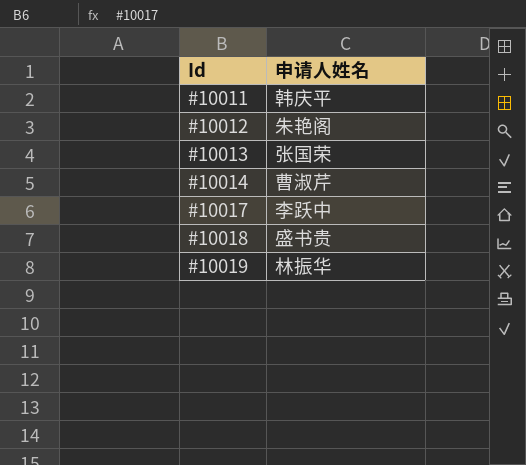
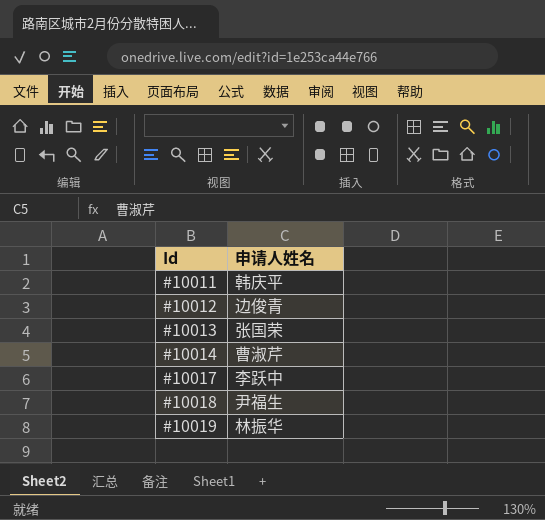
#10012 | 申请人姓名: 朱艳阁 -> 边俊青
#10018 | 申请人姓名: 盛书贵 -> 尹福生

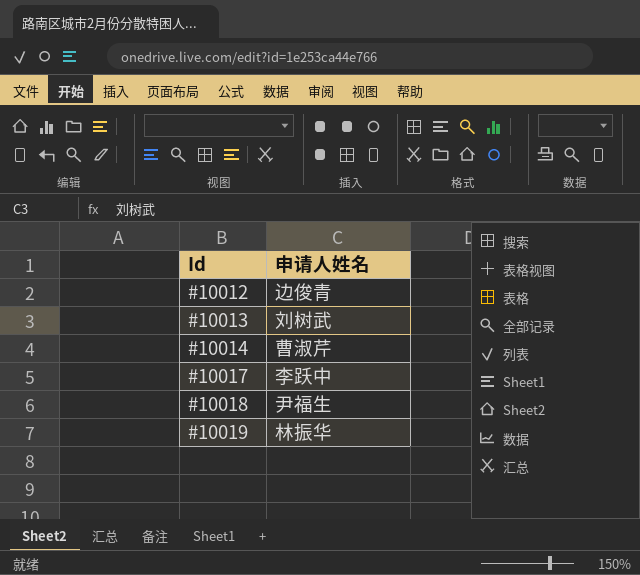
row #10011: 韩庆平 -> none
#10013 | 申请人姓名: 张国荣 -> 刘树武

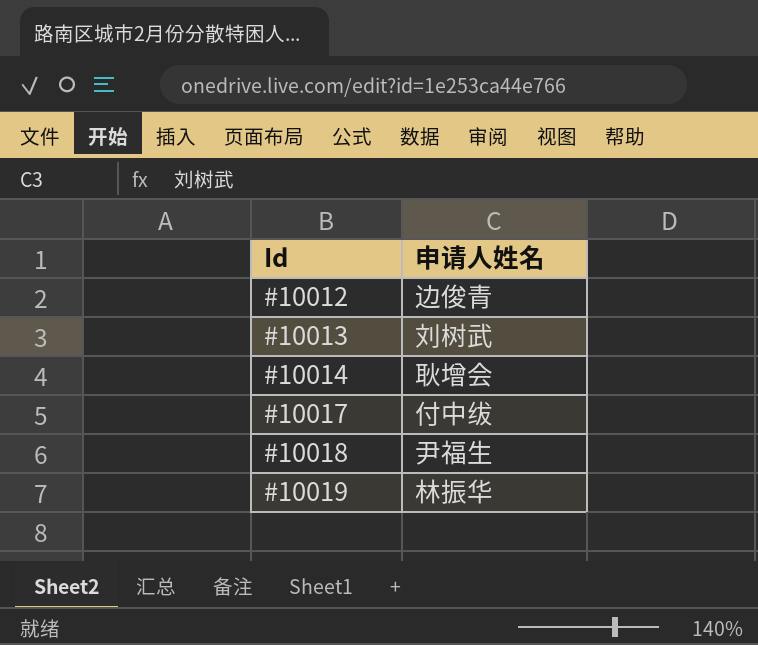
#10014 | 申请人姓名: 曹淑芹 -> 耿增会
#10017 | 申请人姓名: 李跃中 -> 付中绂

